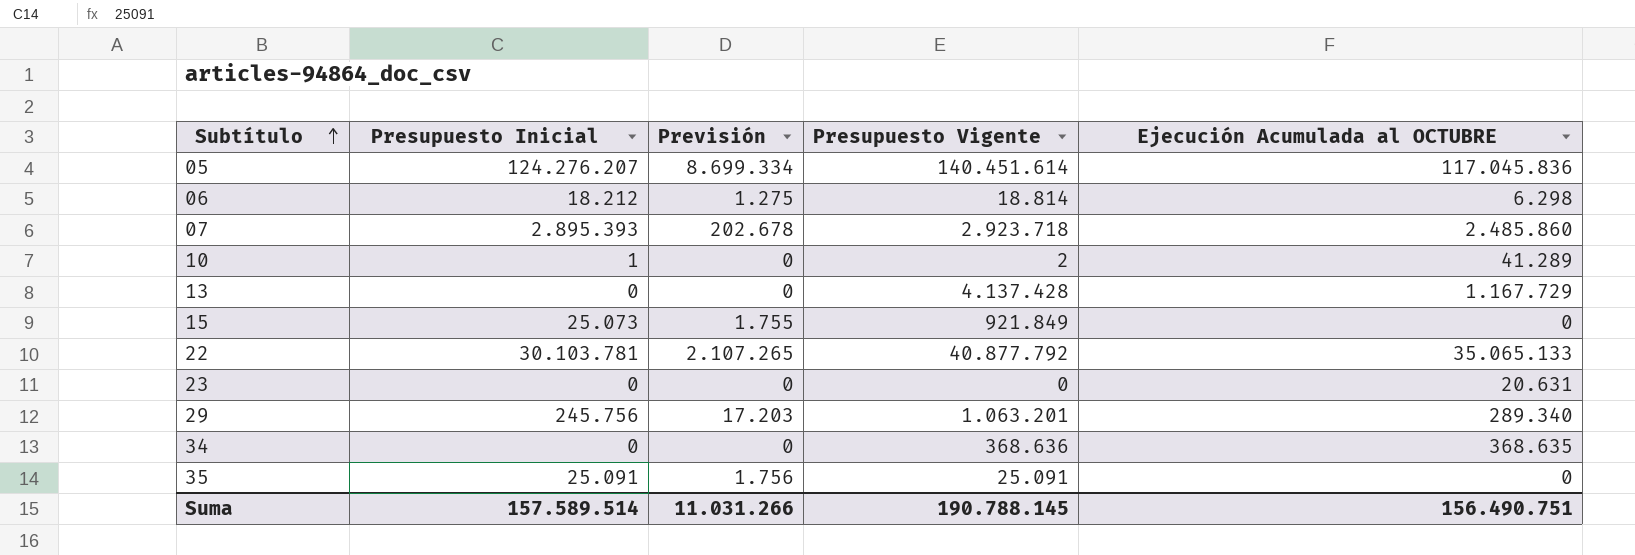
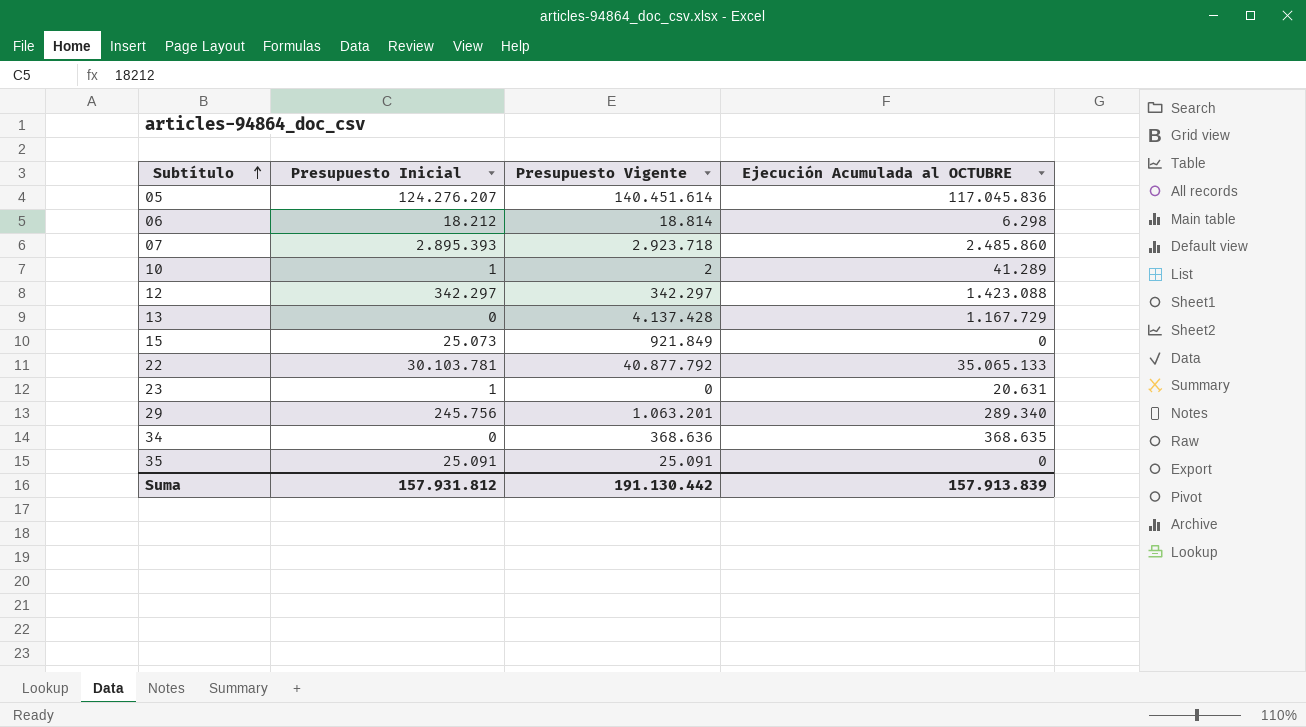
column Previsión | formula: [Presupuesto Inicial] * 0,07 -> none
row 12: none -> 342.297 | 342.297 | 1.423.088
23 | Presupuesto Inicial: 0 -> 1
Suma | Presupuesto Inicial: 157.589.514 -> 157.931.812
Suma | Presupuesto Vigente: 190.788.145 -> 191.130.442
Suma | Ejecución Acumulada al OCTUBRE: 156.490.751 -> 157.913.839

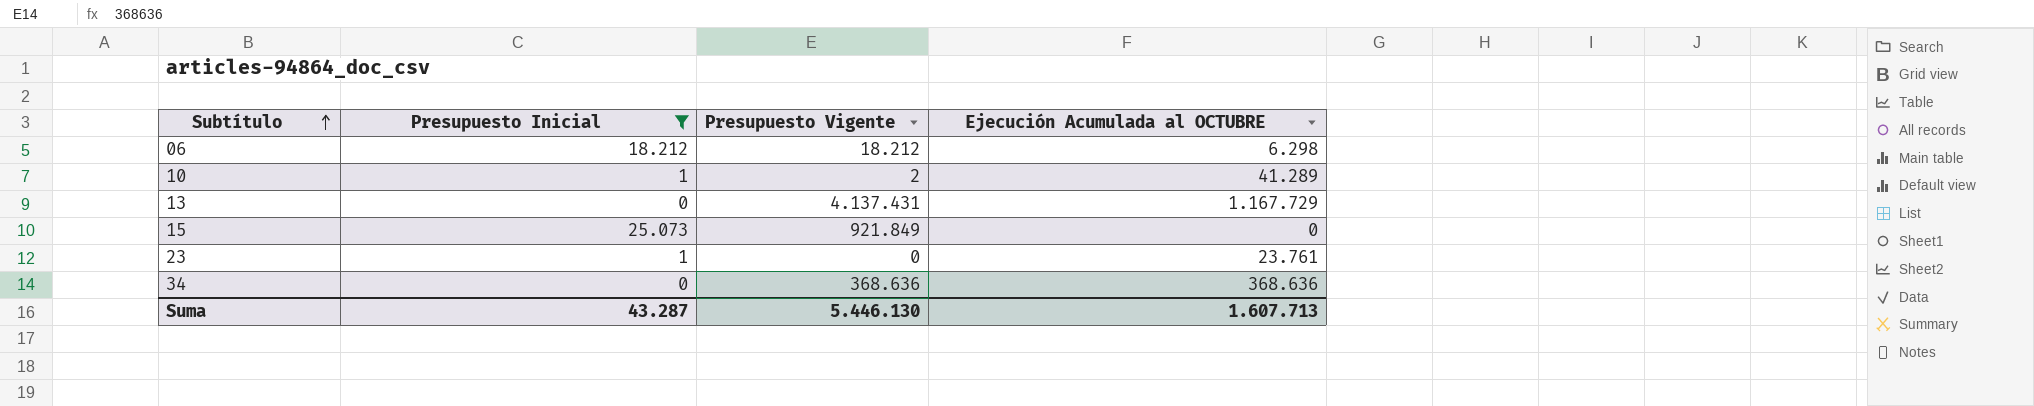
filter: none -> Presupuesto Inicial <= 25.073
06 | Presupuesto Vigente: 18.814 -> 18.212
13 | Presupuesto Vigente: 4.137.428 -> 4.137.431
23 | Ejecución Acumulada al OCTUBRE: 20.631 -> 23.761
34 | Ejecución Acumulada al OCTUBRE: 368.635 -> 368.636
Suma | Presupuesto Inicial: 157.931.812 -> 43.287
Suma | Presupuesto Vigente: 191.130.442 -> 5.446.130
Suma | Ejecución Acumulada al OCTUBRE: 157.913.839 -> 1.607.713

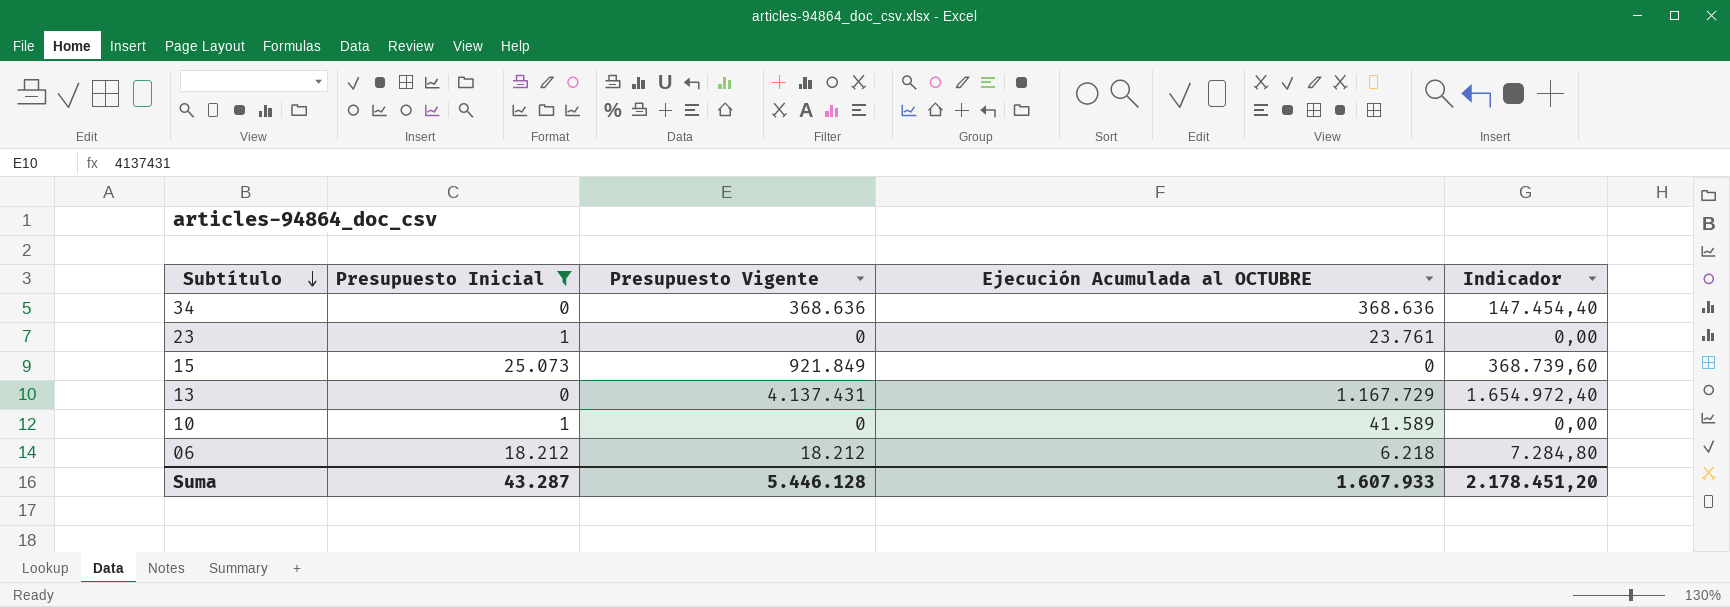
row order: Subtítulo ascending -> Subtítulo descending
column Indicador | formula: none -> [Presupuesto Vigente] * 0,4
10 | Presupuesto Vigente: 2 -> 0
10 | Ejecución Acumulada al OCTUBRE: 41.289 -> 41.589
06 | Ejecución Acumulada al OCTUBRE: 6.298 -> 6.218
Suma | Presupuesto Vigente: 5.446.130 -> 5.446.128
Suma | Ejecución Acumulada al OCTUBRE: 1.607.713 -> 1.607.933

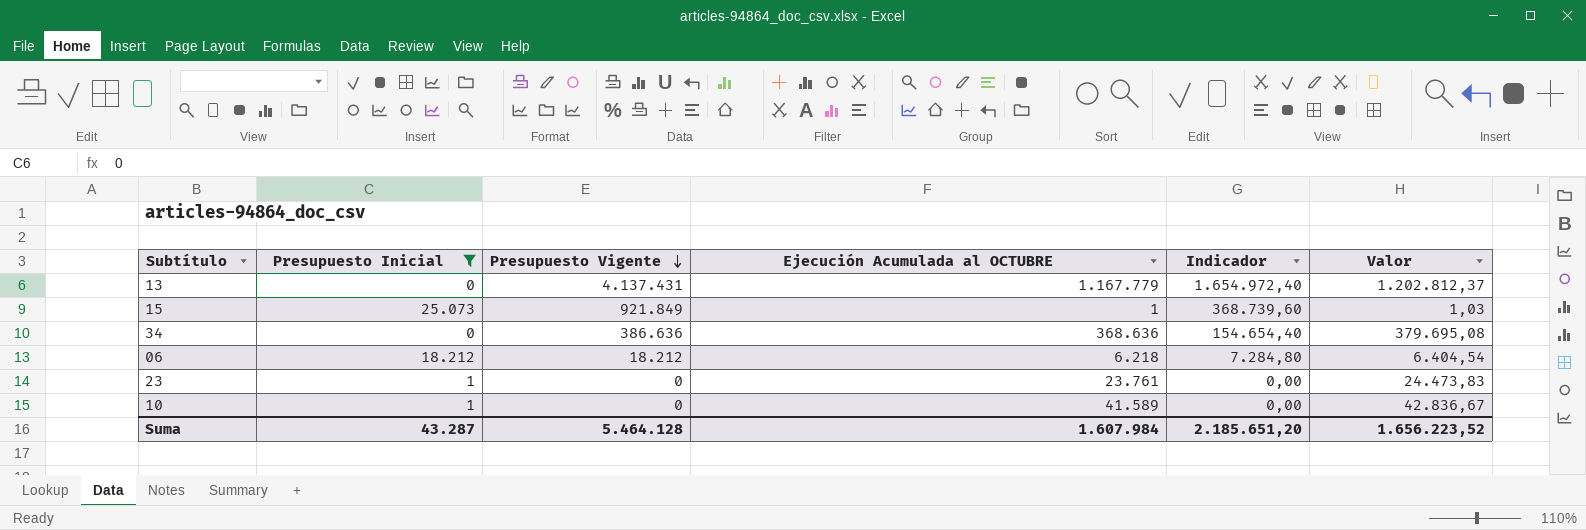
row order: Subtítulo descending -> Presupuesto Vigente descending
column Valor | formula: none -> [Ejecución Acumulada al OCTUBRE] * 1,03
13 | Ejecución Acumulada al OCTUBRE: 1.167.729 -> 1.167.779
15 | Ejecución Acumulada al OCTUBRE: 0 -> 1
34 | Presupuesto Vigente: 368.636 -> 386.636
34 | Indicador: 147.454,40 -> 154.654,40
Suma | Presupuesto Vigente: 5.446.128 -> 5.464.128
Suma | Ejecución Acumulada al OCTUBRE: 1.607.933 -> 1.607.984
Suma | Indicador: 2.178.451,20 -> 2.185.651,20

